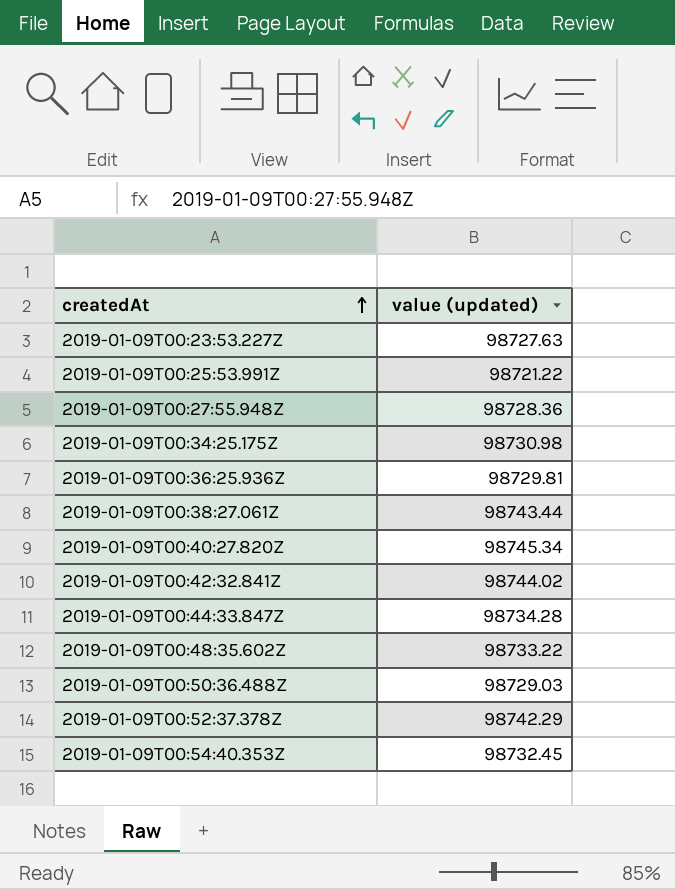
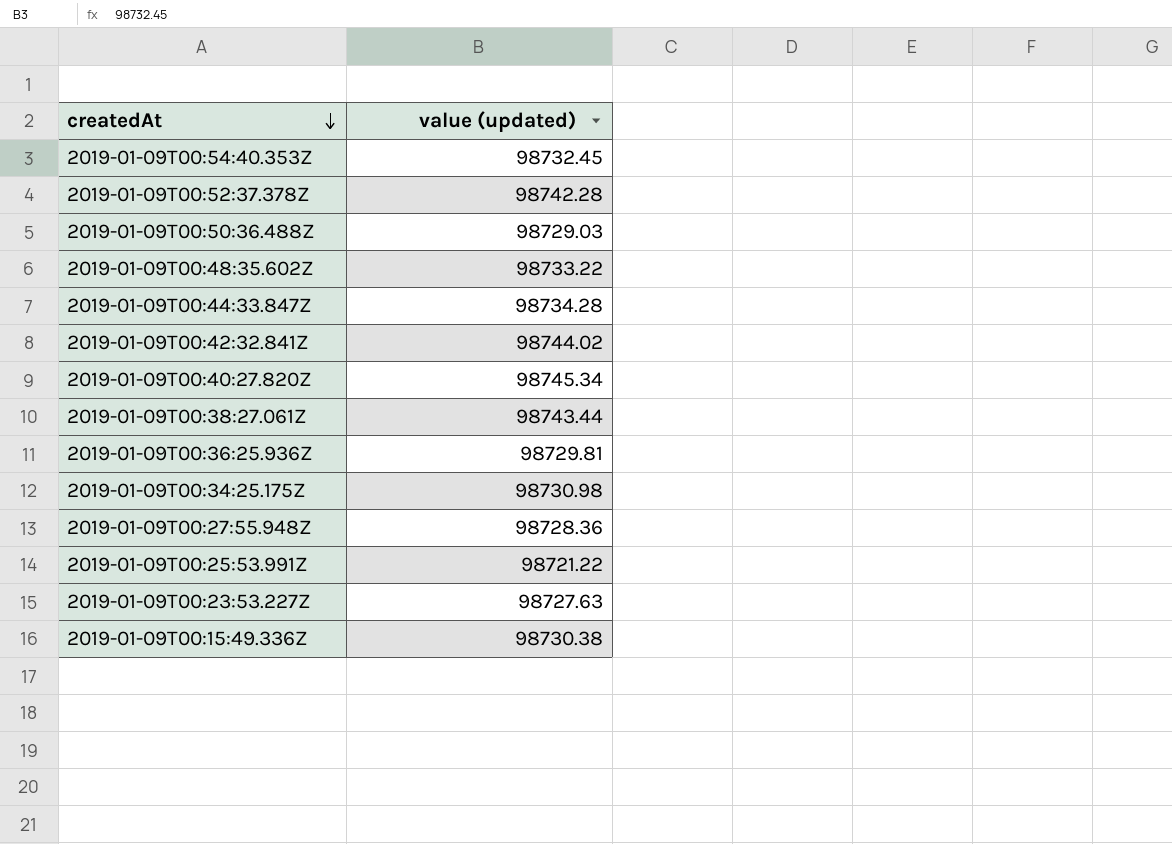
row order: createdAt ascending -> createdAt descending
2019-01-09T00:52:37.378Z | value (updated): 98742.29 -> 98742.28
row 2019-01-09T00:15:49.336Z: none -> 98730.38

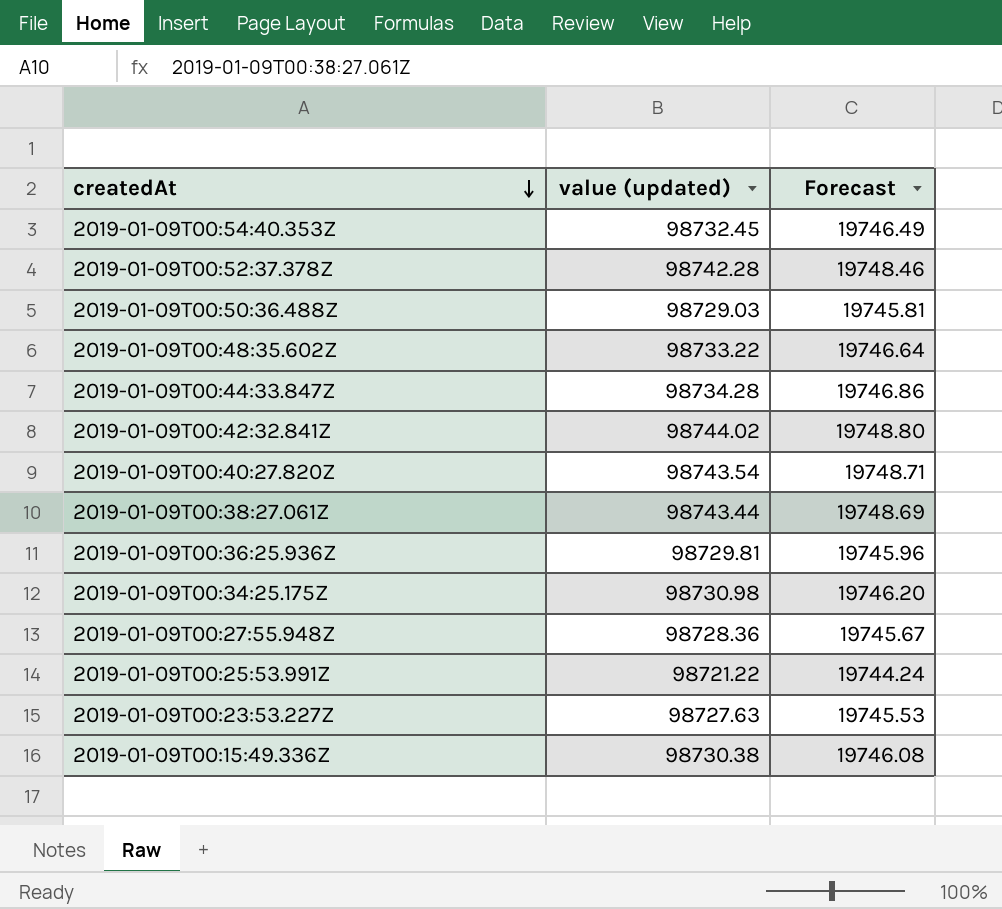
column Forecast | formula: none -> [value (updated)] * 0.2
2019-01-09T00:40:27.820Z | value (updated): 98745.34 -> 98743.54

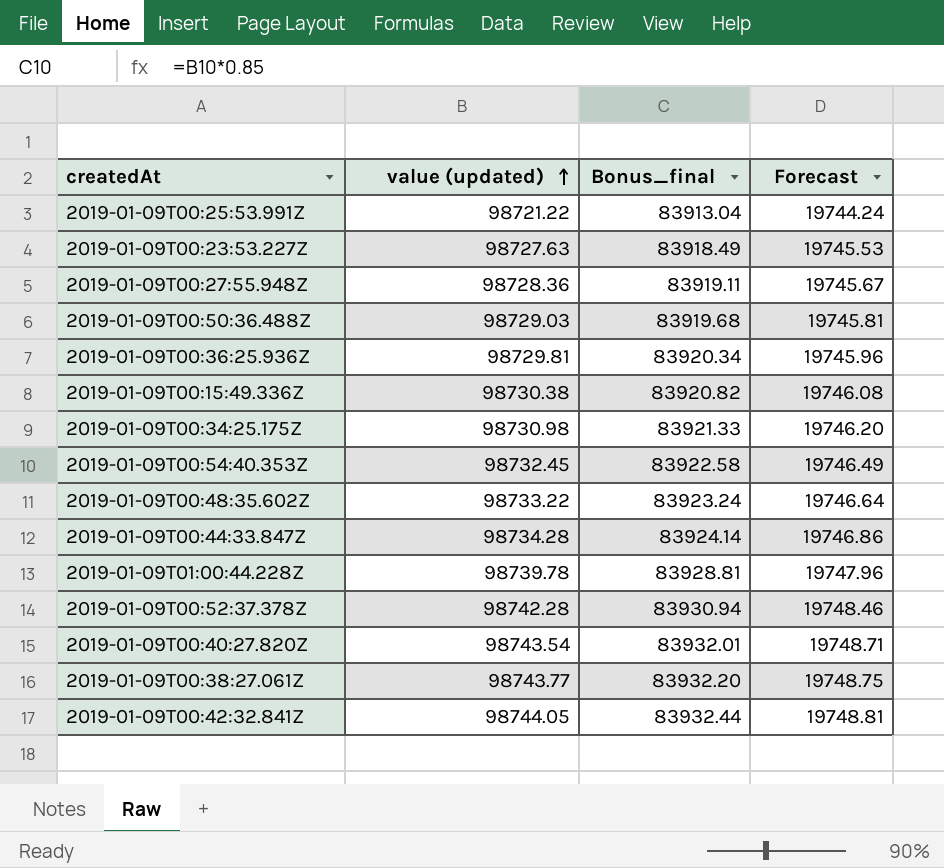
row order: createdAt descending -> value (updated) ascending
column Bonus_final | formula: none -> [value (updated)] * 0.85
row 2019-01-09T01:00:44.228Z: none -> 98739.78 | 83928.81 | 19747.96
2019-01-09T00:38:27.061Z | value (updated): 98743.44 -> 98743.77
2019-01-09T00:38:27.061Z | Forecast: 19748.69 -> 19748.75
2019-01-09T00:42:32.841Z | value (updated): 98744.02 -> 98744.05
2019-01-09T00:42:32.841Z | Forecast: 19748.80 -> 19748.81

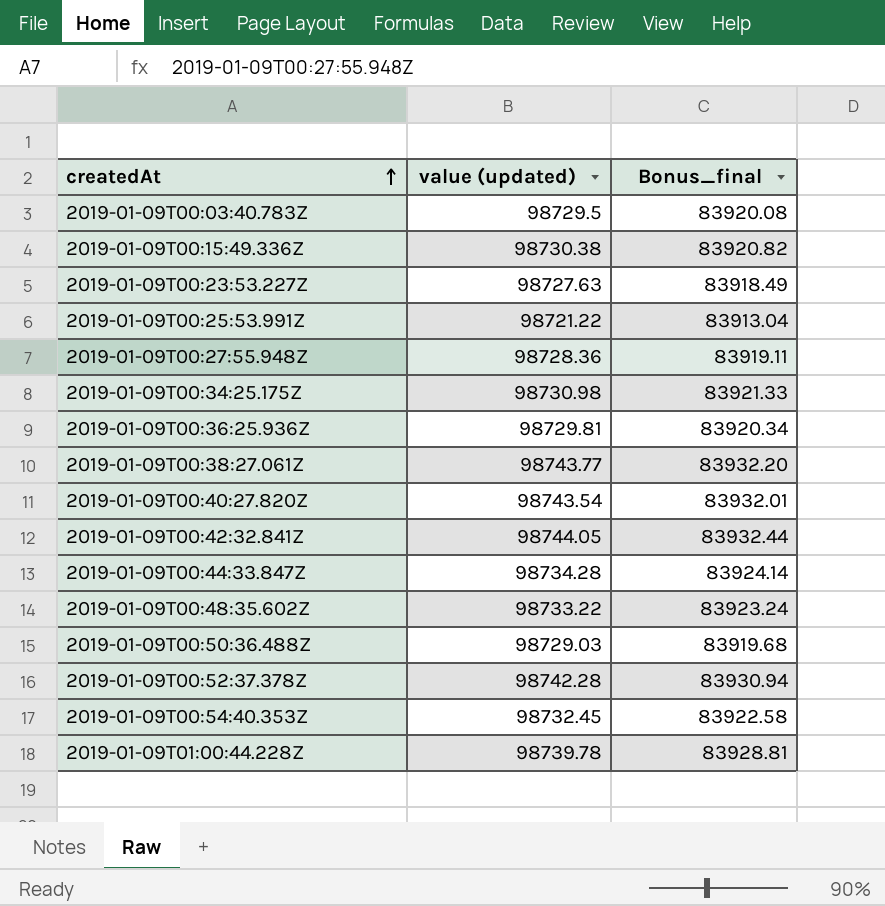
row order: value (updated) ascending -> createdAt ascending
column Forecast | formula: [value (updated)] * 0.2 -> none
row 2019-01-09T00:03:40.783Z: none -> 98729.5 | 83920.08

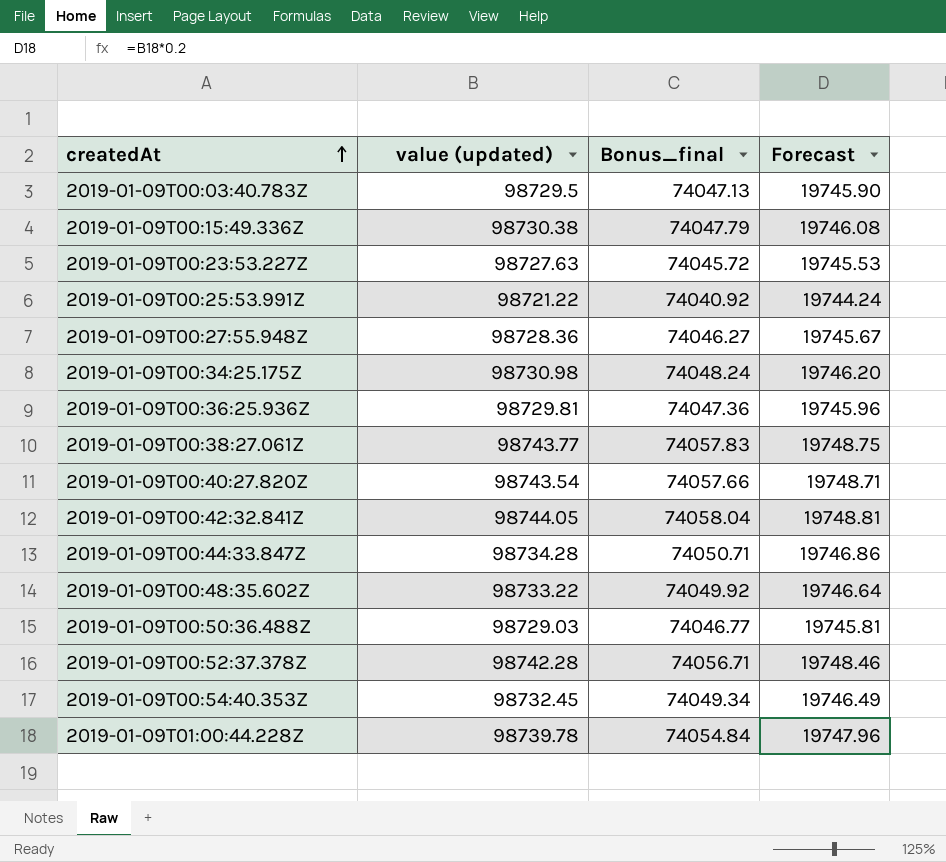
column Bonus_final | formula: [value (updated)] * 0.85 -> [value (updated)] * 0.75
column Forecast | formula: none -> [value (updated)] * 0.2

